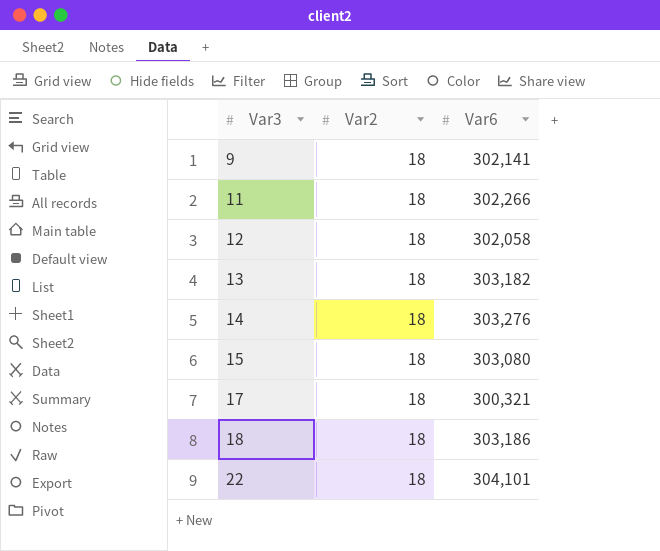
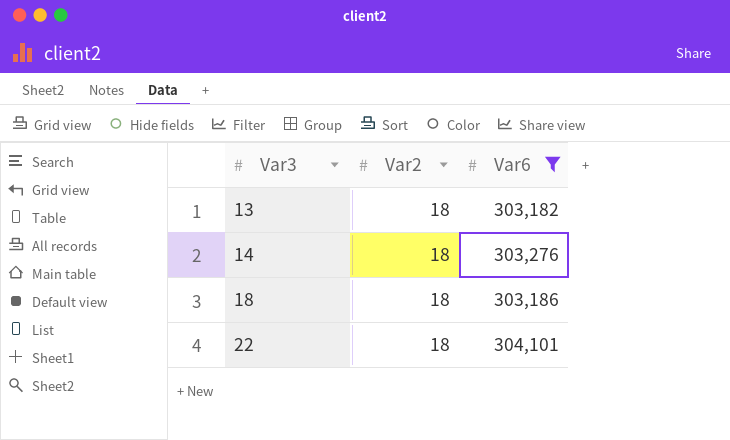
filter: none -> Var6 >= 303,182

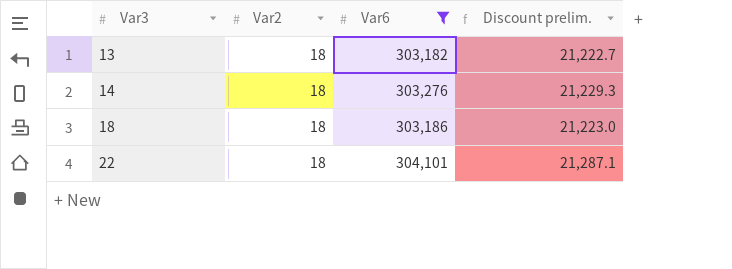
column Discount prelim. | formula: none -> [Var6] * 0.07

